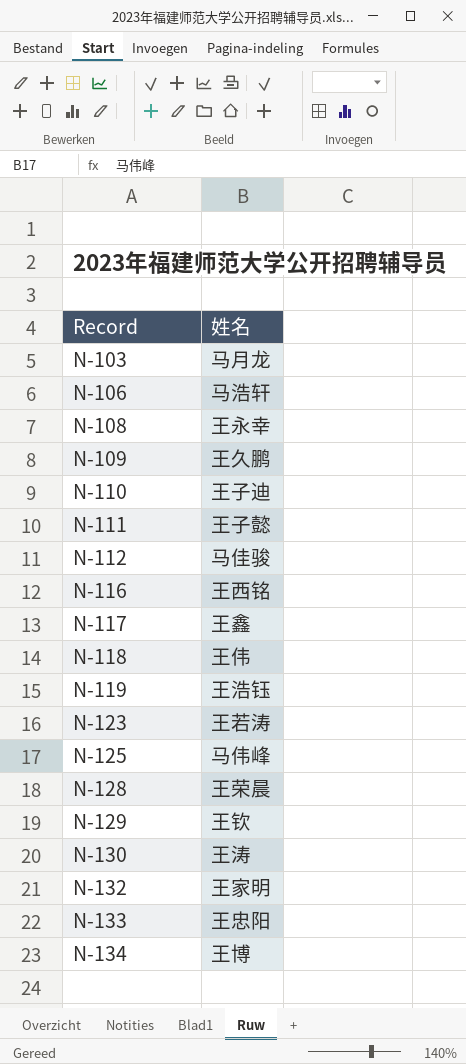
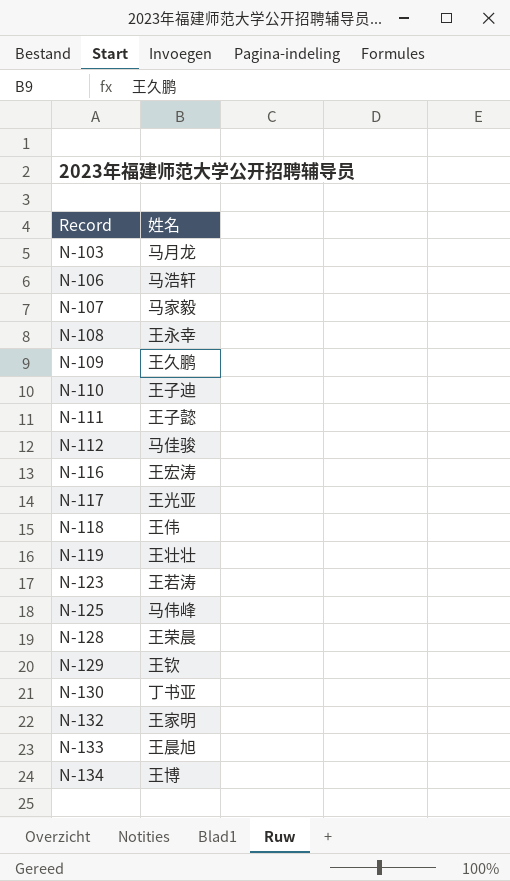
row N-107: none -> 马家毅
N-116 | 姓名: 王西铭 -> 王宏涛
N-117 | 姓名: 王鑫 -> 王光亚
N-119 | 姓名: 王浩钰 -> 王壮壮
N-130 | 姓名: 王涛 -> 丁书亚
N-133 | 姓名: 王忠阳 -> 王晨旭

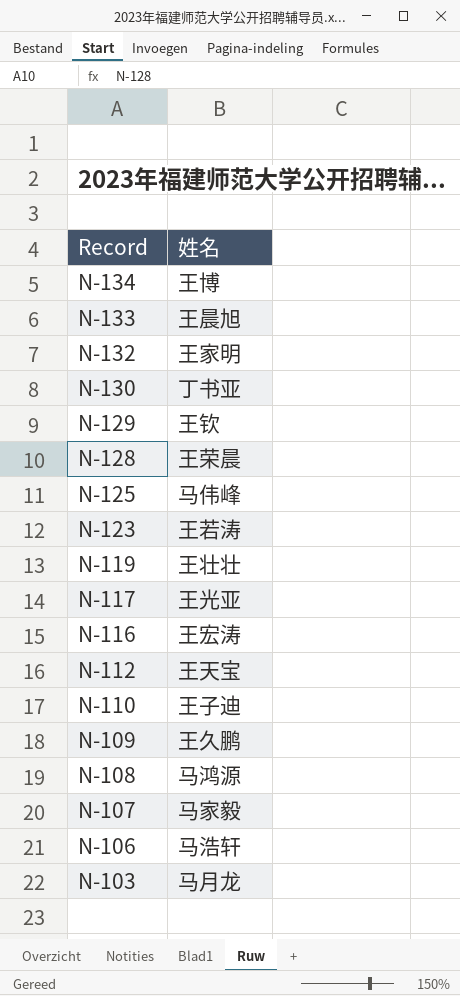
row order: Record ascending -> Record descending
row N-111: 王子懿 -> none
row N-118: 王伟 -> none
N-112 | 姓名: 马佳骏 -> 王天宝
N-108 | 姓名: 王永幸 -> 马鸿源

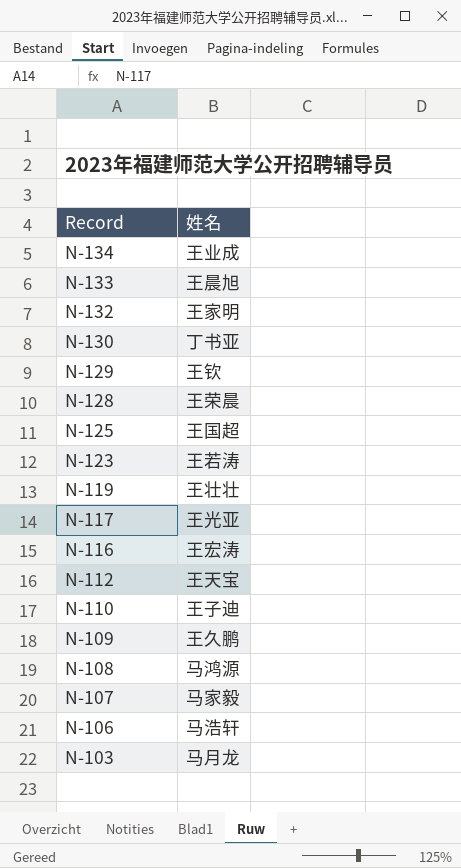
N-134 | 姓名: 王博 -> 王业成
N-125 | 姓名: 马伟峰 -> 王国超

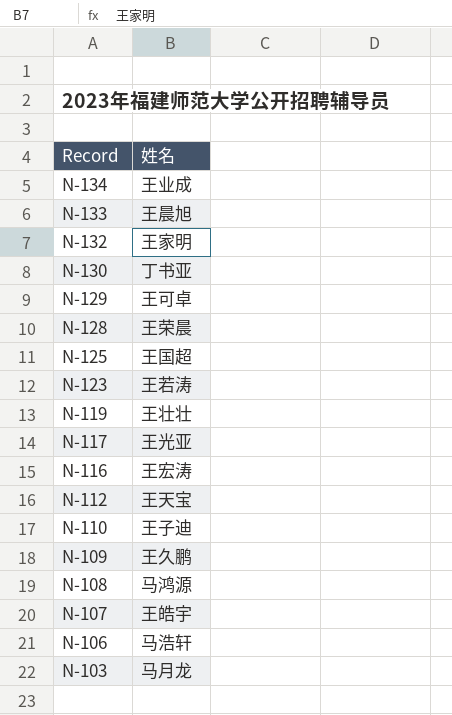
N-129 | 姓名: 王钦 -> 王可卓
N-107 | 姓名: 马家毅 -> 王皓宇

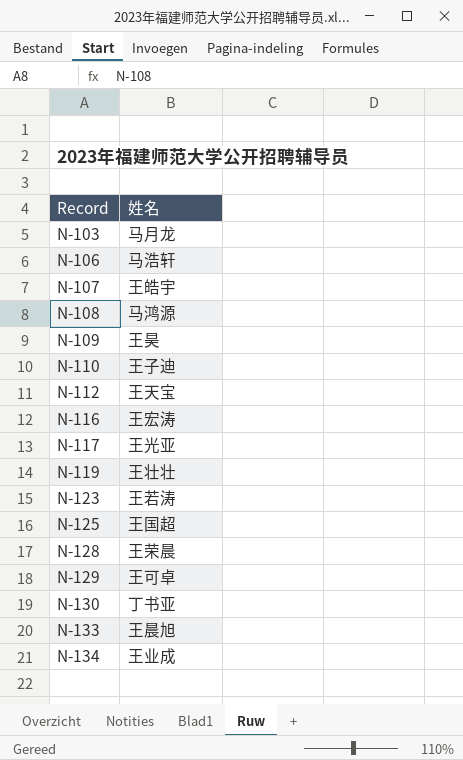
row order: Record descending -> Record ascending
row N-132: 王家明 -> none
N-109 | 姓名: 王久鹏 -> 王昊

